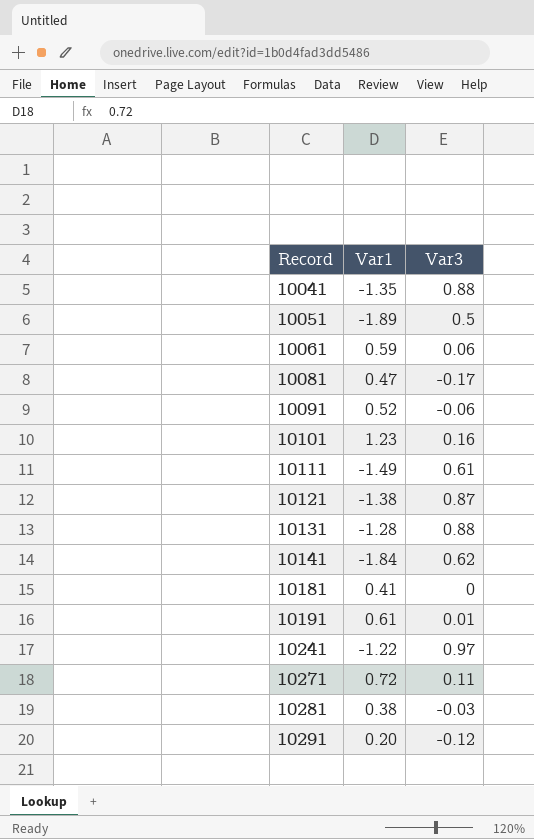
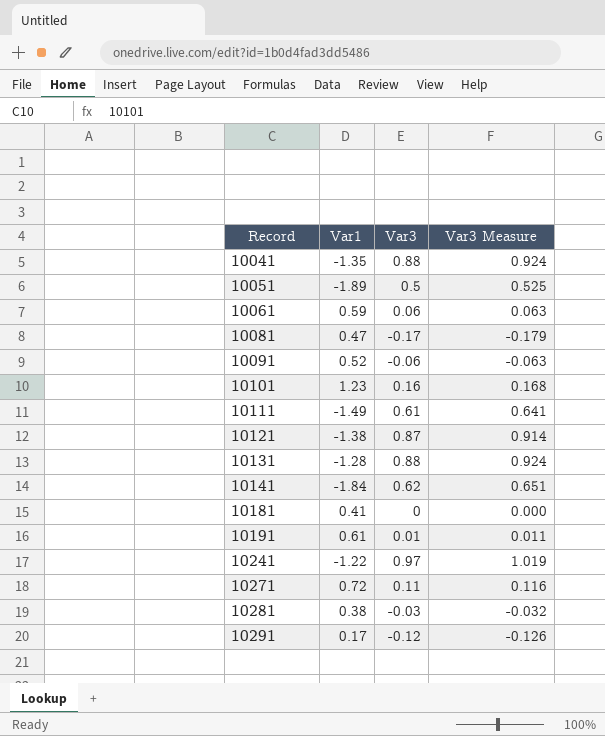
column Var3 Measure | formula: none -> [Var3] * 1.05
10291 | Var1: 0.20 -> 0.17

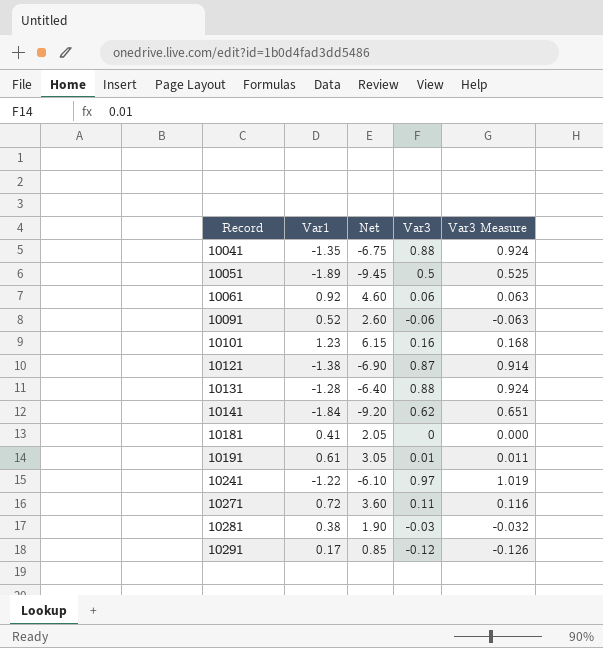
column Net | formula: none -> [Var1] * 5
row 10081: 0.47 | -0.17 | -0.179 -> none
row 10111: -1.49 | 0.61 | 0.641 -> none
10061 | Var1: 0.59 -> 0.92

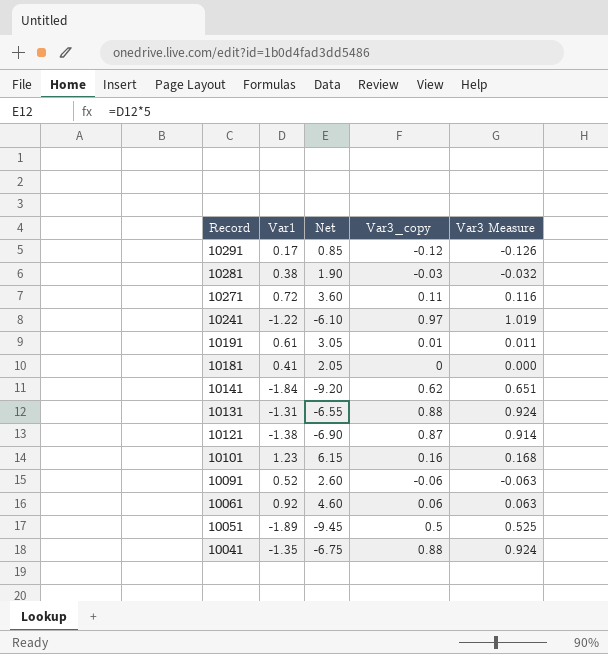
row order: Record ascending -> Record descending
column name: Var3 -> Var3_copy
10131 | Var1: -1.28 -> -1.31
10131 | Net: -6.40 -> -6.55

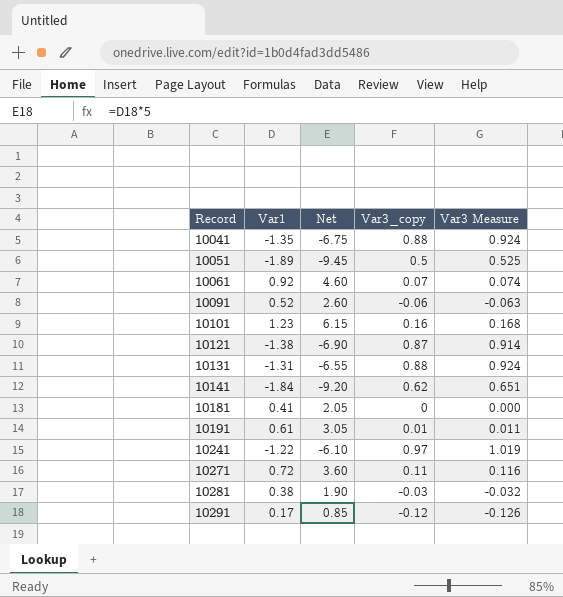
row order: Record descending -> Record ascending
10061 | Var3_copy: 0.06 -> 0.07
10061 | Var3 Measure: 0.063 -> 0.074

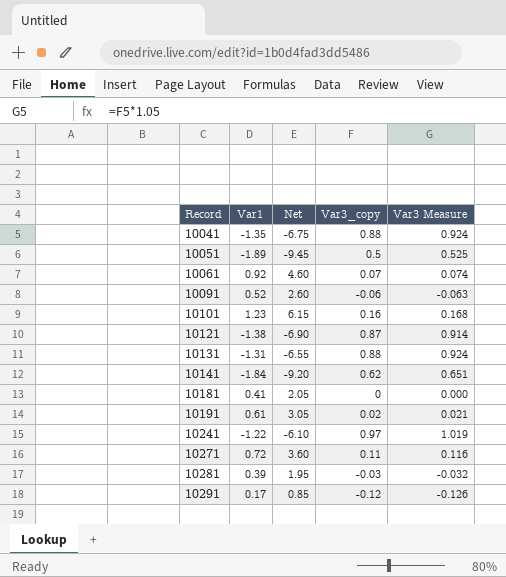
10191 | Var3_copy: 0.01 -> 0.02
10191 | Var3 Measure: 0.011 -> 0.021
10281 | Var1: 0.38 -> 0.39
10281 | Net: 1.90 -> 1.95

